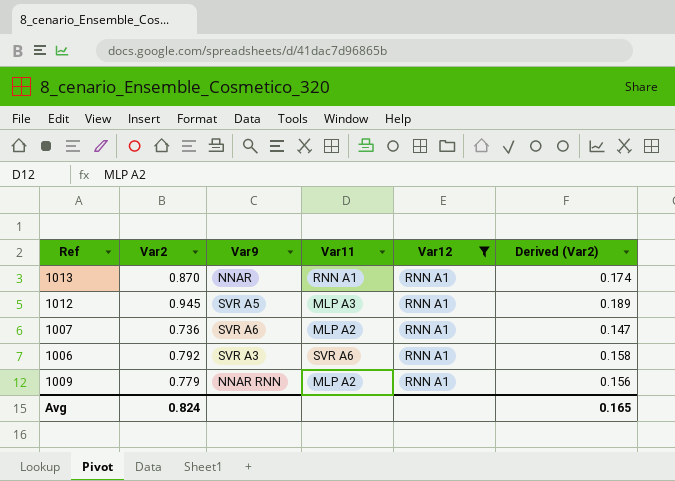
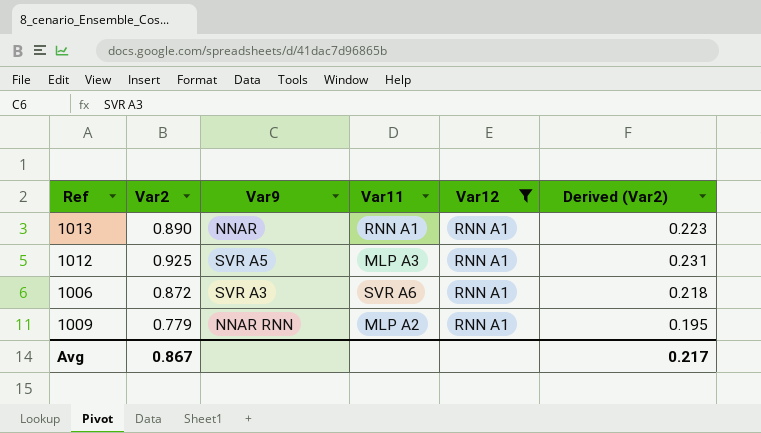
column Derived (Var2) | formula: [Var2] * 0.2 -> [Var2] * 0.25
row 1007: 0.736 | SVR A6 | MLP A2 | RNN A1 | 0.147 -> none
1013 | Var2: 0.870 -> 0.890
1012 | Var2: 0.945 -> 0.925
1006 | Var2: 0.792 -> 0.872
Avg | Var2: 0.824 -> 0.867
Avg | Derived (Var2): 0.165 -> 0.217

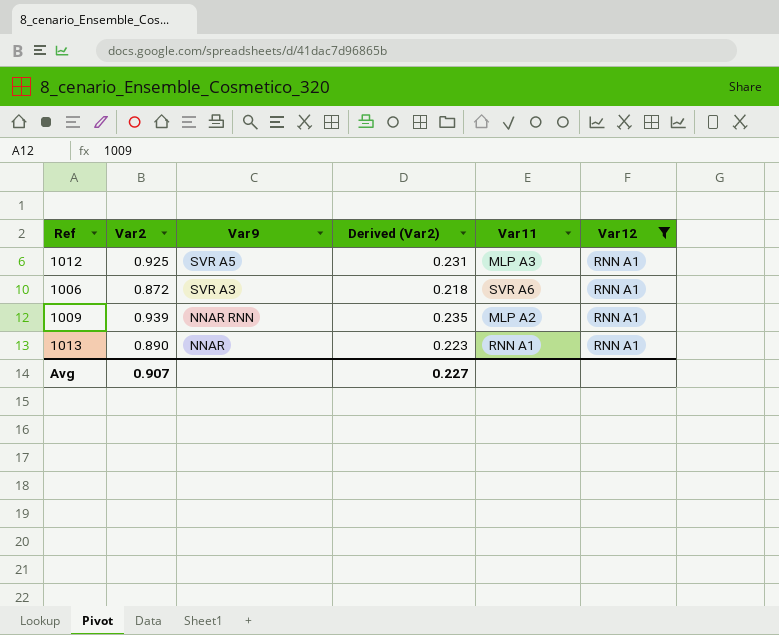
row order: none -> Var9 descending
column Derived (Var2) | position: 6 -> 4
1009 | Var2: 0.779 -> 0.939
1009 | Derived (Var2): 0.195 -> 0.235
Avg | Var2: 0.867 -> 0.907
Avg | Derived (Var2): 0.217 -> 0.227

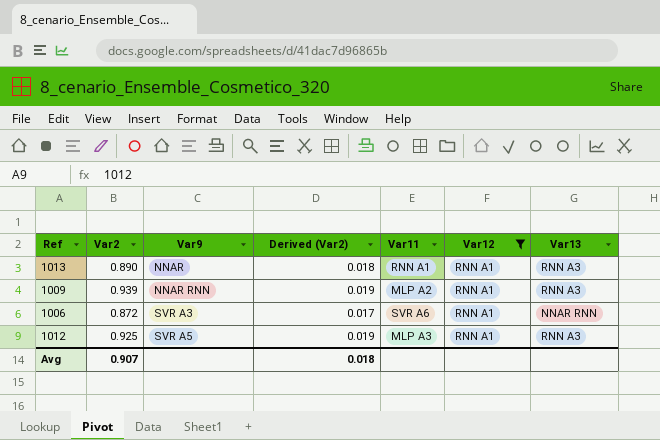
row order: Var9 descending -> Var9 ascending
column Derived (Var2) | formula: [Var2] * 0.25 -> [Var2] * 0.02
column Var13 | position: none -> 7
Avg | Derived (Var2): 0.227 -> 0.018

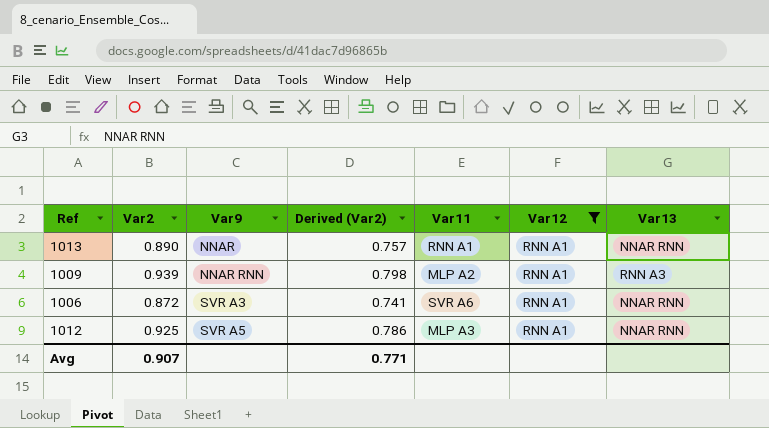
column Derived (Var2) | formula: [Var2] * 0.02 -> [Var2] * 0.85
1013 | Var13: RNN A3 -> NNAR RNN
1012 | Var13: RNN A3 -> NNAR RNN
Avg | Derived (Var2): 0.018 -> 0.771

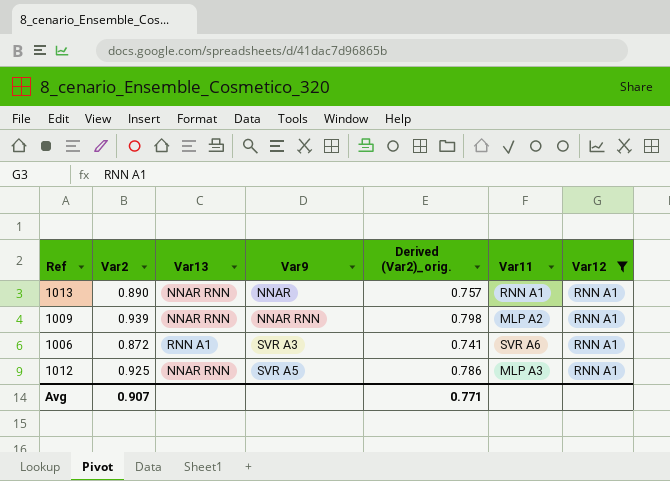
column Var13 | position: 7 -> 3
column name: Derived (Var2) -> Derived (Var2)_orig.
1009 | Var13: RNN A3 -> NNAR RNN
1006 | Var13: NNAR RNN -> RNN A1

